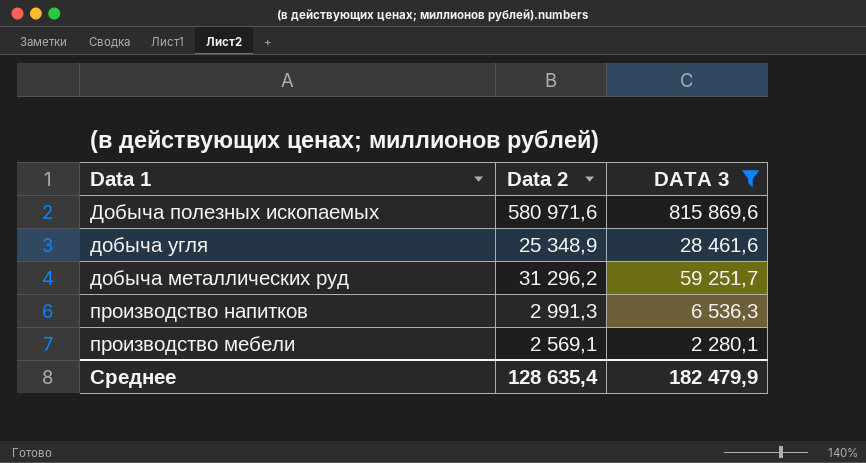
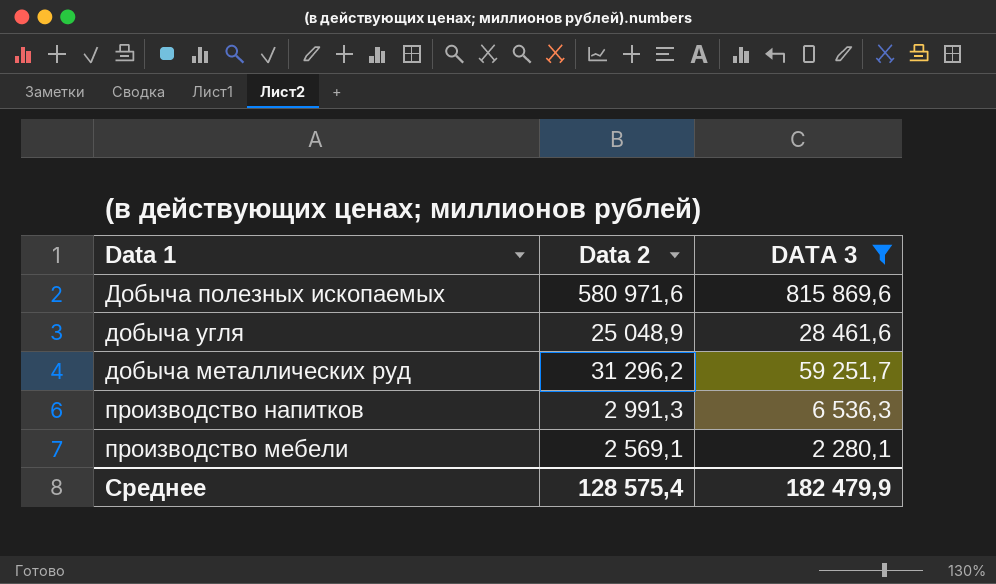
добыча угля | Data 2: 25 348,9 -> 25 048,9
Среднее | Data 2: 128 635,4 -> 128 575,4

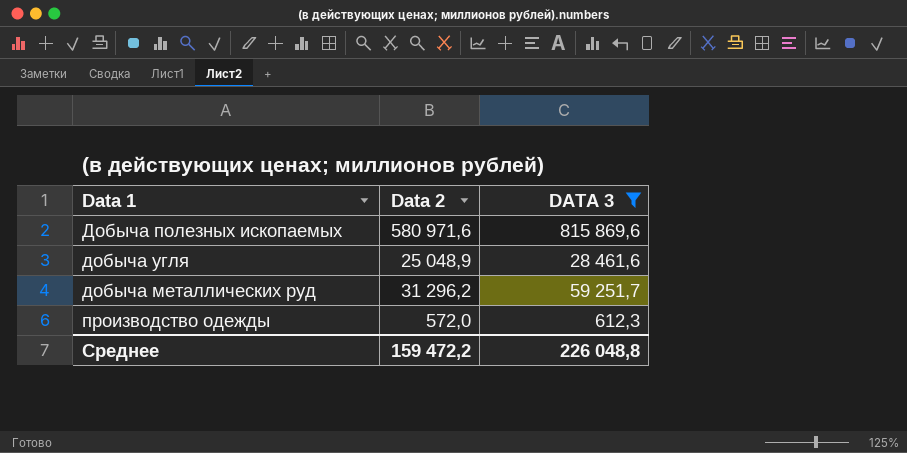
row производство напитков: 2 991,3 | 6 536,3 -> none
row производство мебели: 2 569,1 | 2 280,1 -> none
row производство одежды: none -> 572,0 | 612,3
Среднее | Data 2: 128 575,4 -> 159 472,2
Среднее | DATA 3: 182 479,9 -> 226 048,8

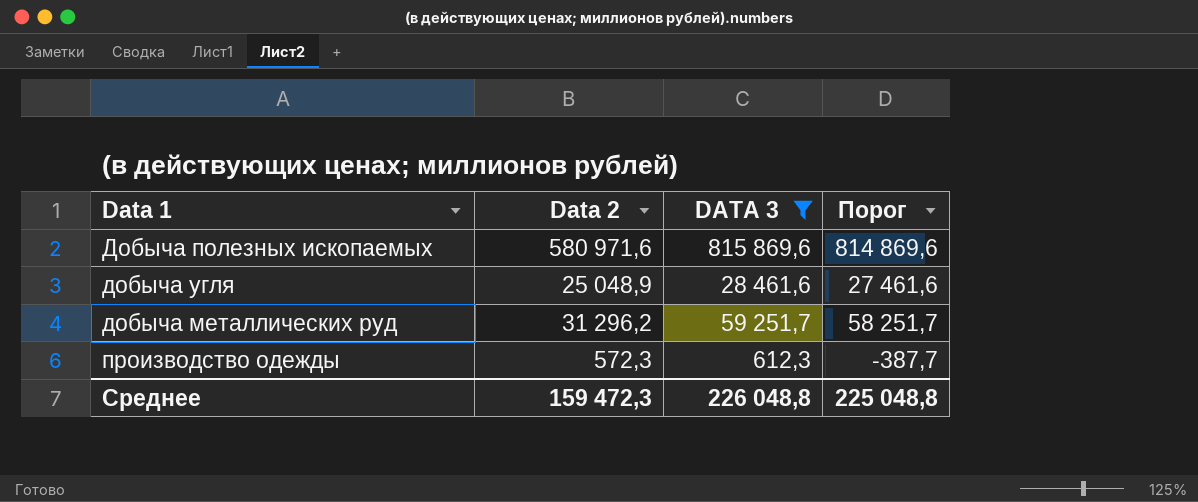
column Порог | formula: none -> [DATA 3] - 1000
производство одежды | Data 2: 572,0 -> 572,3
Среднее | Data 2: 159 472,2 -> 159 472,3

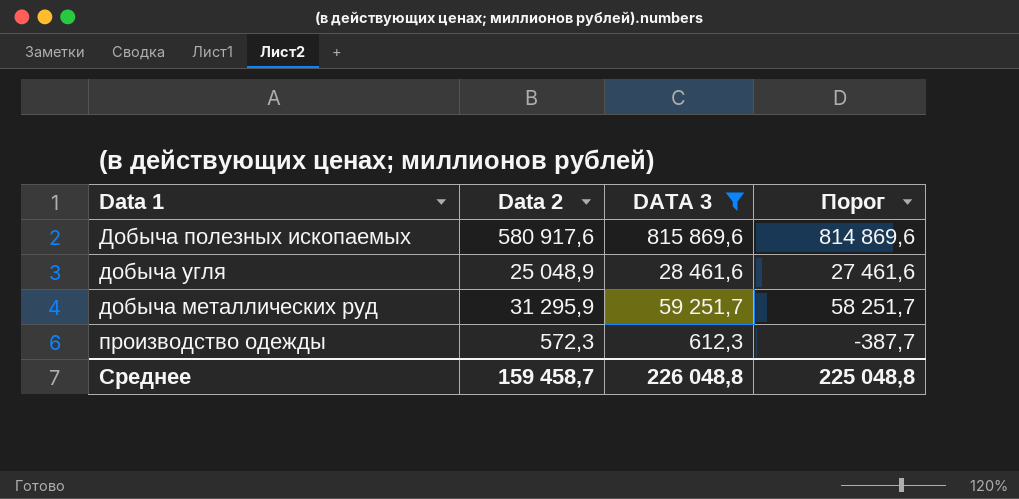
Добыча полезных ископаемых | Data 2: 580 971,6 -> 580 917,6
добыча металлических руд | Data 2: 31 296,2 -> 31 295,9
Среднее | Data 2: 159 472,3 -> 159 458,7

